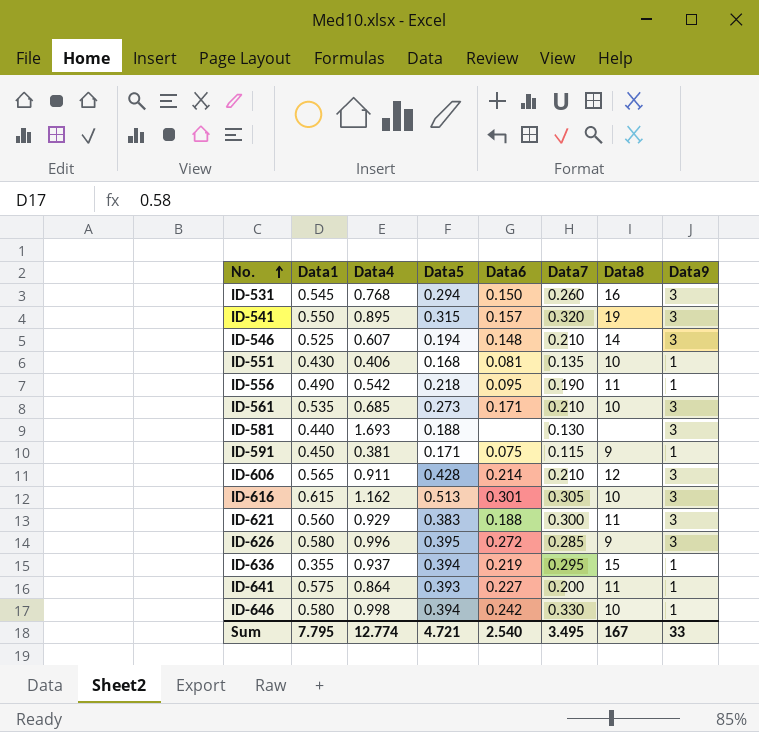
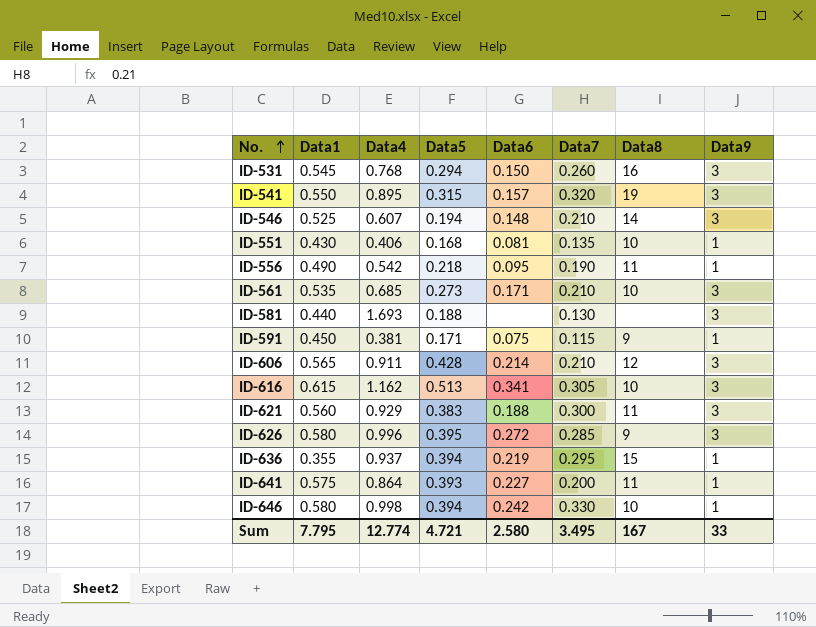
ID-616 | Data6: 0.301 -> 0.341
Sum | Data6: 2.540 -> 2.580

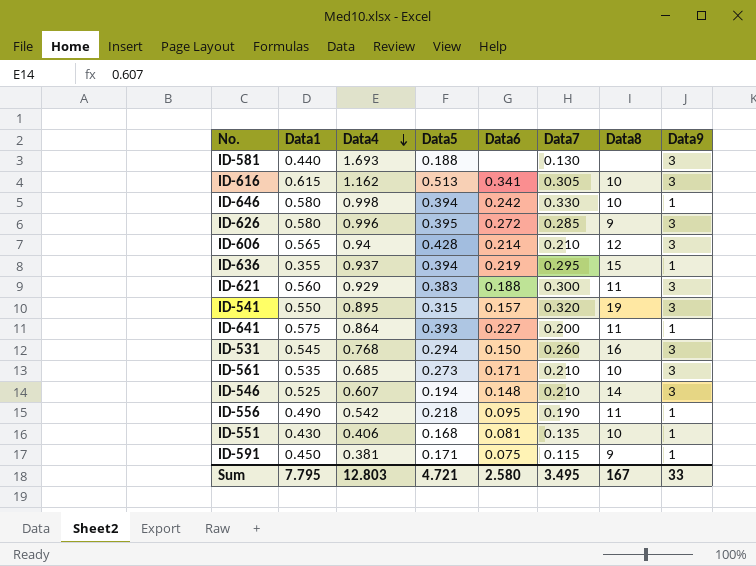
row order: No. ascending -> Data4 descending
ID-606 | Data4: 0.911 -> 0.94
Sum | Data4: 12.774 -> 12.803

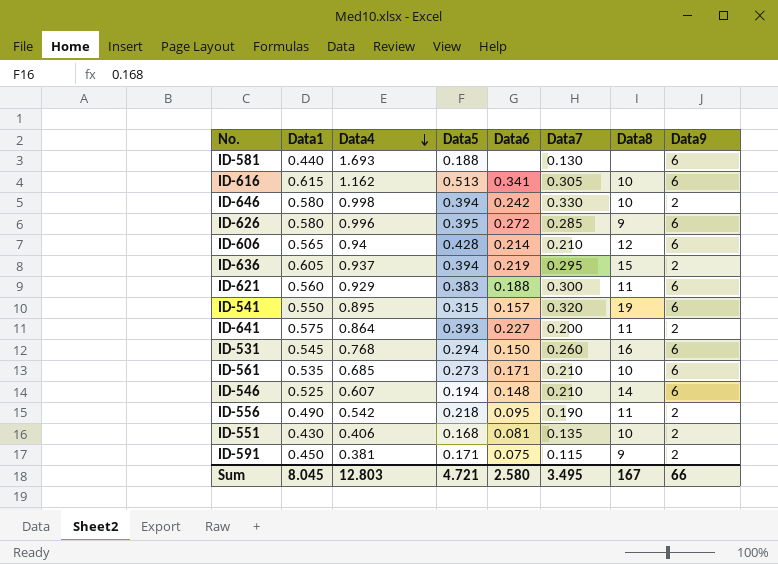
ID-581 | Data9: 3 -> 6
ID-616 | Data9: 3 -> 6
ID-646 | Data9: 1 -> 2
ID-626 | Data9: 3 -> 6
ID-606 | Data9: 3 -> 6
ID-636 | Data1: 0.355 -> 0.605
ID-636 | Data9: 1 -> 2
ID-621 | Data9: 3 -> 6
ID-541 | Data9: 3 -> 6
ID-641 | Data9: 1 -> 2
ID-531 | Data9: 3 -> 6
ID-561 | Data9: 3 -> 6
ID-546 | Data9: 3 -> 6
ID-556 | Data9: 1 -> 2
ID-551 | Data9: 1 -> 2
ID-591 | Data9: 1 -> 2
Sum | Data1: 7.795 -> 8.045
Sum | Data9: 33 -> 66

